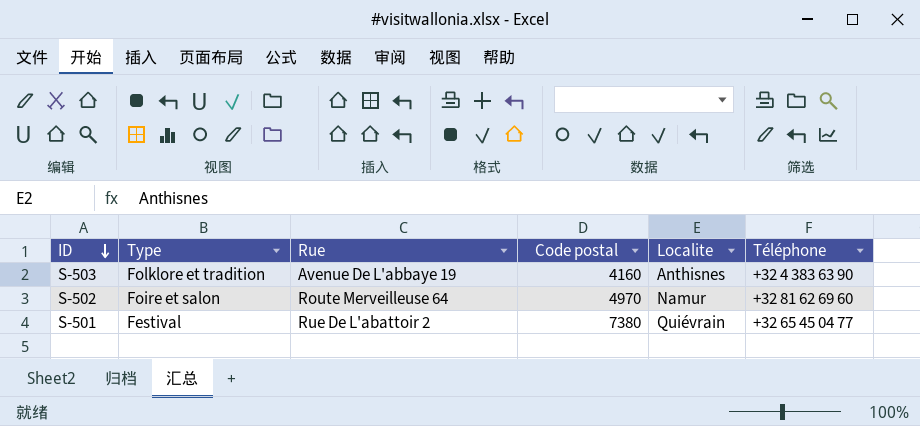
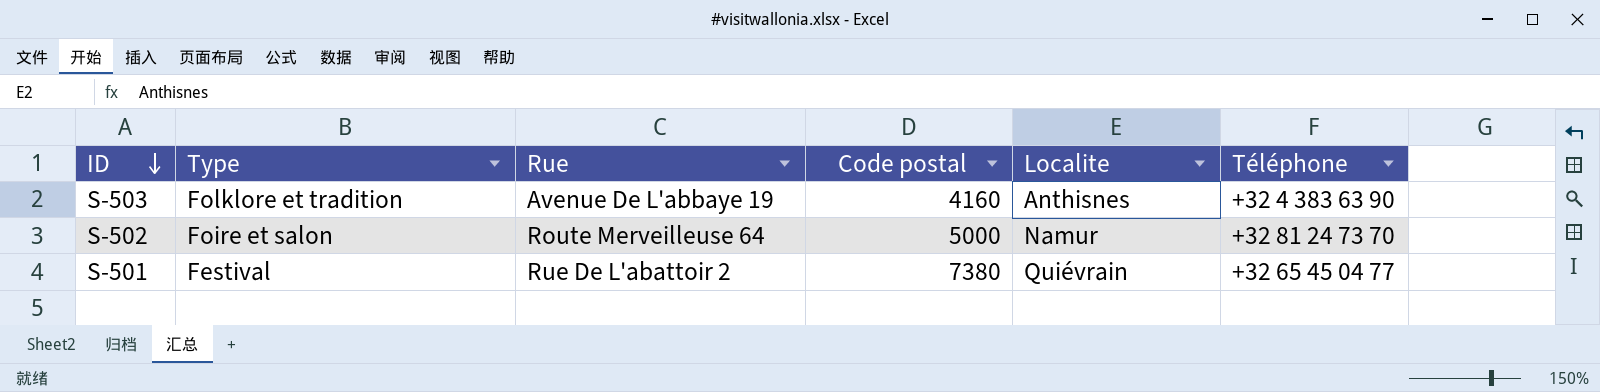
S-502 | Code postal: 4970 -> 5000
S-502 | Téléphone: +32 81 62 69 60 -> +32 81 24 73 70

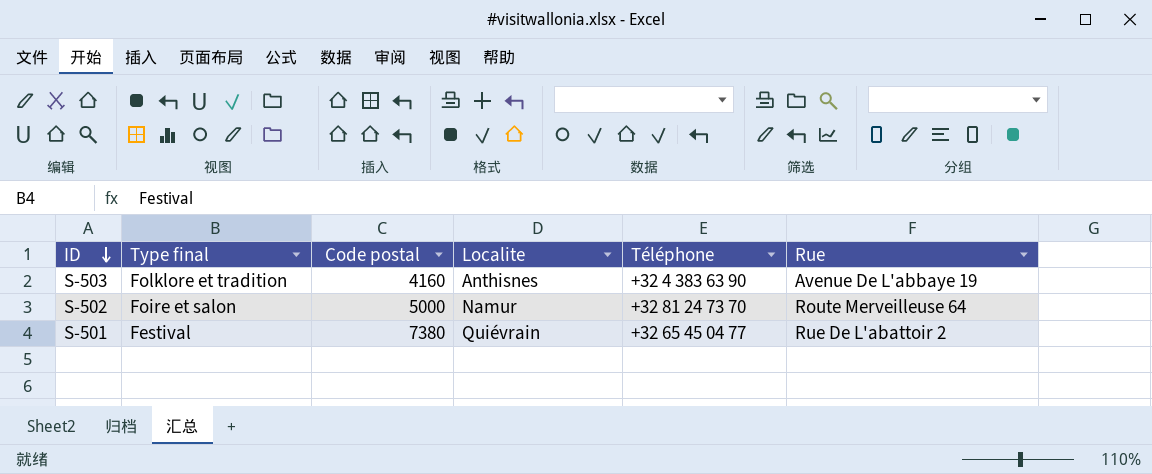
column name: Type -> Type final
column Rue | position: 3 -> 6

